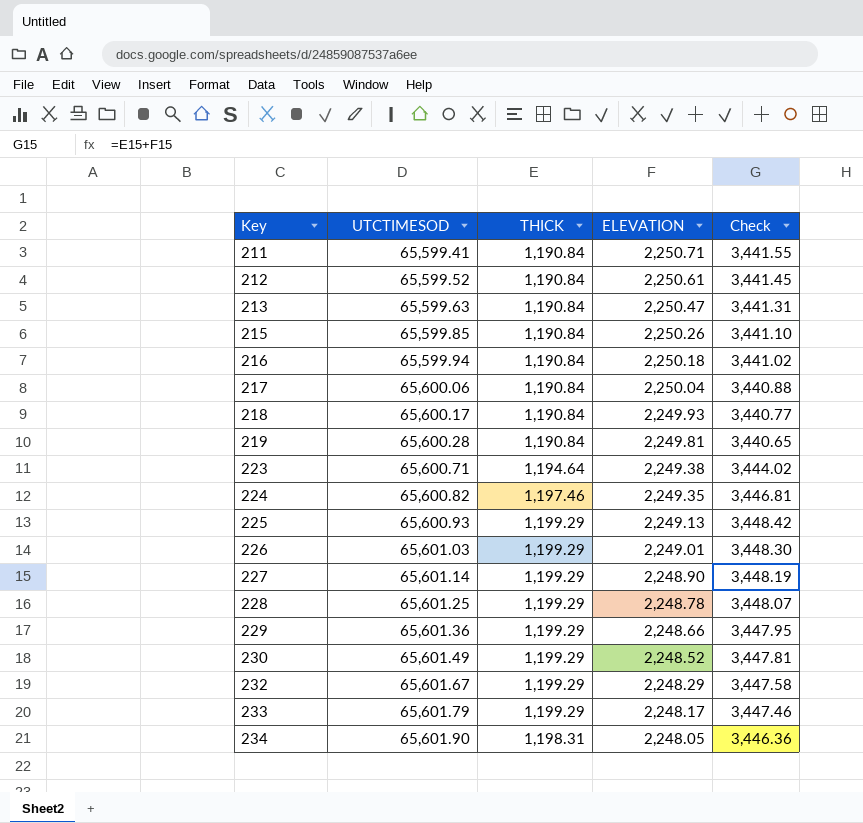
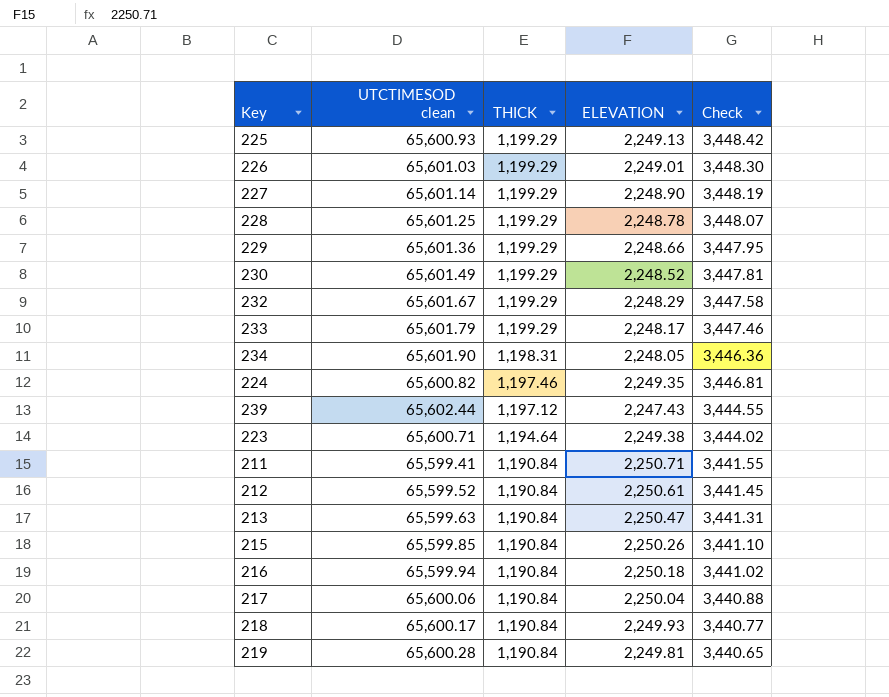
row order: Key ascending -> THICK descending
column name: UTCTIMESOD -> UTCTIMESOD clean
row 239: none -> 65,602.44 | 1,197.12 | 2,247.43 | 3,444.55

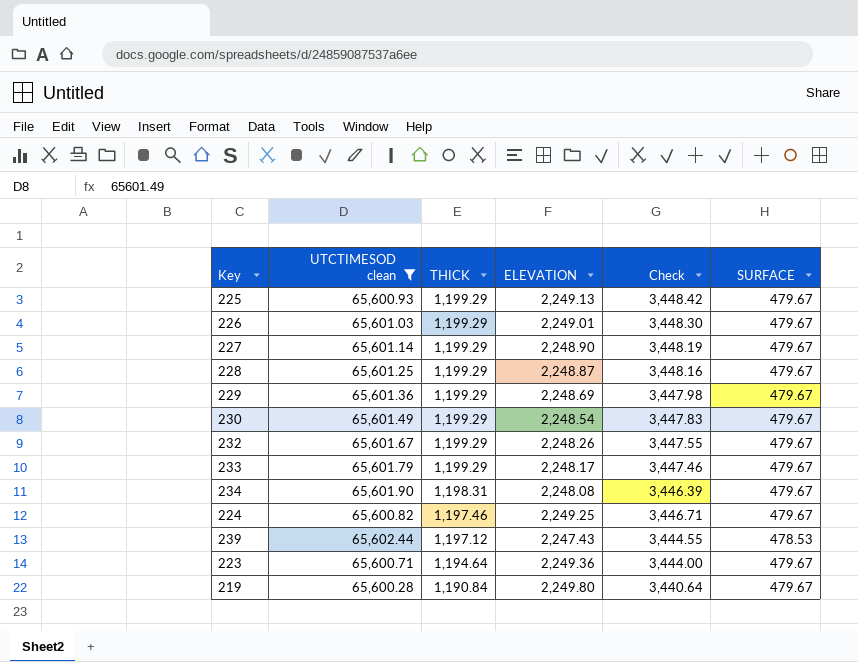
filter: none -> UTCTIMESOD clean >= 65,600.28
column SURFACE | position: none -> 6
228 | ELEVATION: 2,248.78 -> 2,248.87
228 | Check: 3,448.07 -> 3,448.16
229 | ELEVATION: 2,248.66 -> 2,248.69
229 | Check: 3,447.95 -> 3,447.98
230 | ELEVATION: 2,248.52 -> 2,248.54
230 | Check: 3,447.81 -> 3,447.83
232 | ELEVATION: 2,248.29 -> 2,248.26
232 | Check: 3,447.58 -> 3,447.55
234 | ELEVATION: 2,248.05 -> 2,248.08
234 | Check: 3,446.36 -> 3,446.39
224 | ELEVATION: 2,249.35 -> 2,249.25
224 | Check: 3,446.81 -> 3,446.71
223 | ELEVATION: 2,249.38 -> 2,249.36
223 | Check: 3,444.02 -> 3,444.00
219 | ELEVATION: 2,249.81 -> 2,249.80
219 | Check: 3,440.65 -> 3,440.64

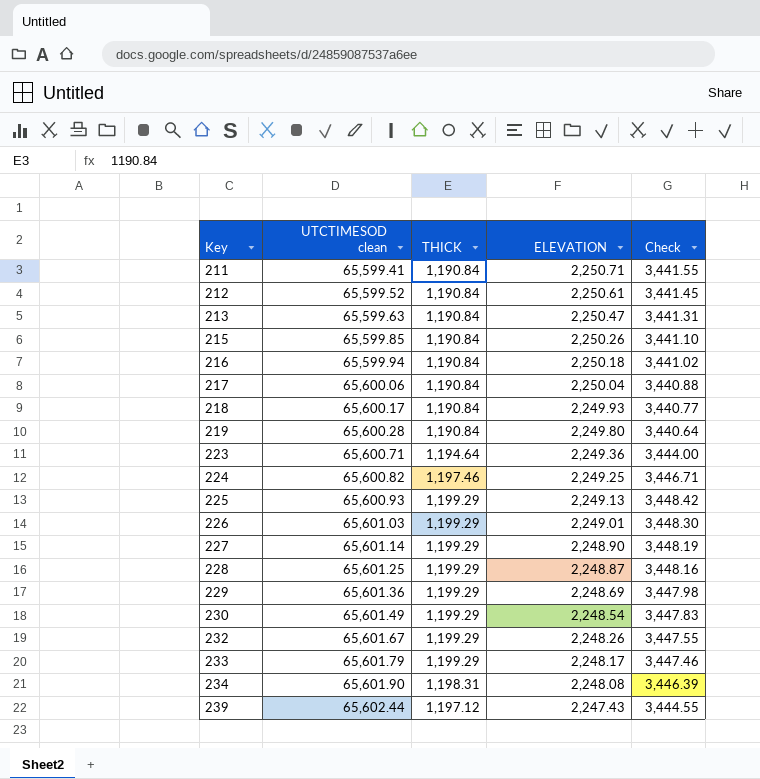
filter: UTCTIMESOD clean >= 65,600.28 -> none
row order: THICK descending -> Key ascending
column SURFACE | position: 6 -> none

